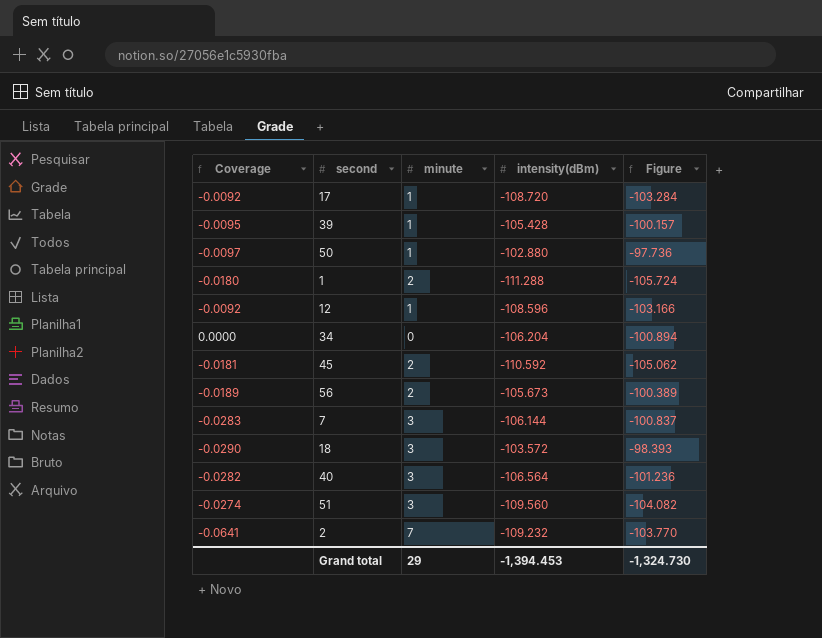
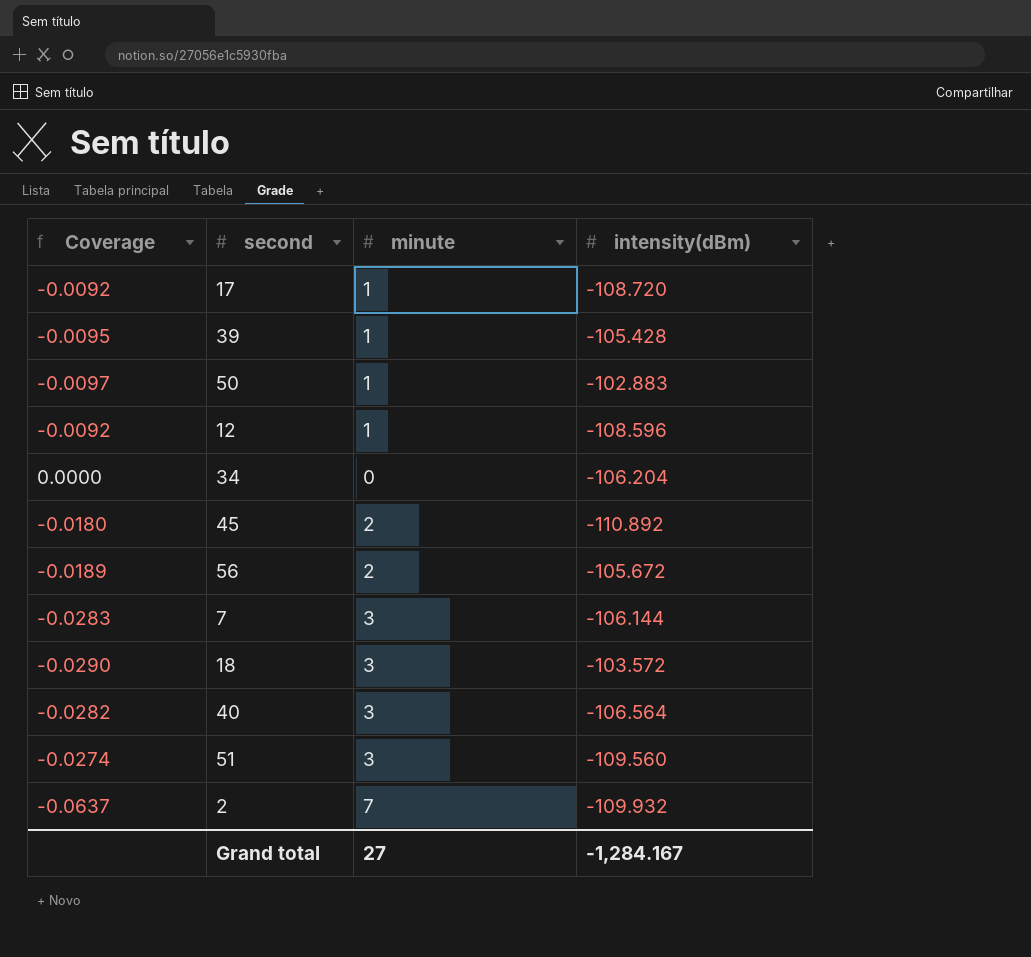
column Figure | formula: [intensity(dBm)] * 0.95 -> none
row 1: -0.0180 | 2 | -111.288 | -105.724 -> none
50 | intensity(dBm): -102.880 -> -102.883
45 | Coverage: -0.0181 -> -0.0180
45 | intensity(dBm): -110.592 -> -110.892
56 | intensity(dBm): -105.673 -> -105.672
2 | Coverage: -0.0641 -> -0.0637
2 | intensity(dBm): -109.232 -> -109.932
Grand total | minute: 29 -> 27
Grand total | intensity(dBm): -1,394.453 -> -1,284.167

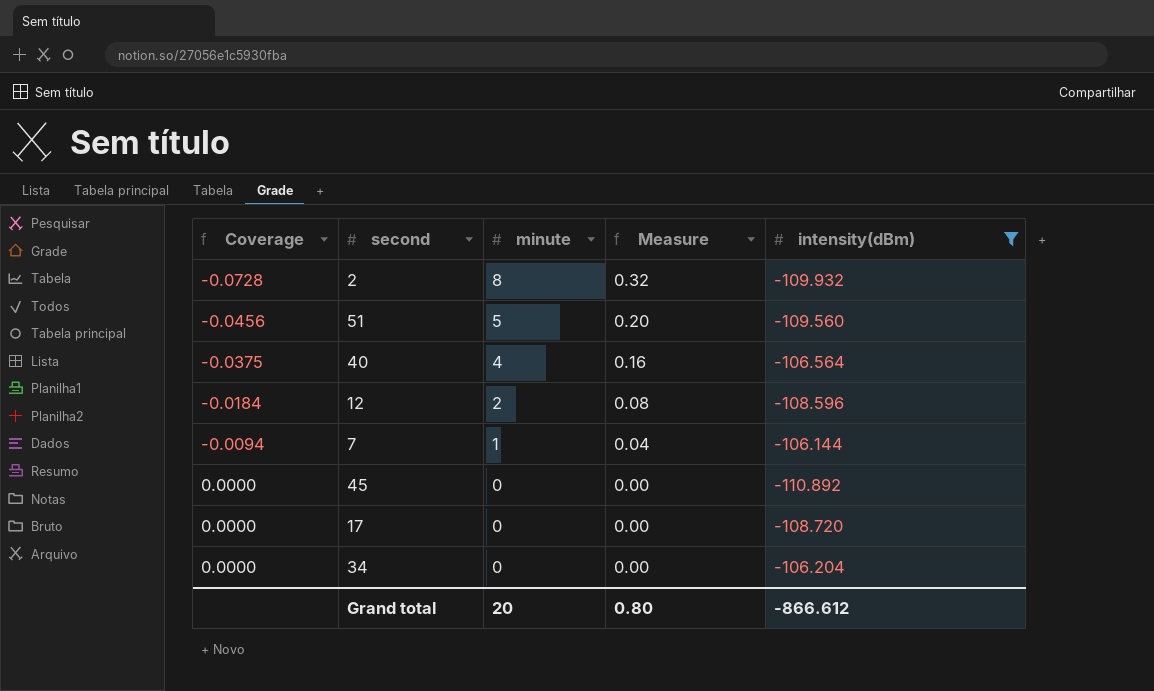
filter: none -> intensity(dBm) <= -106.144
row order: none -> Coverage ascending
column Measure | formula: none -> [minute] * 0.04
2 | Coverage: -0.0637 -> -0.0728
2 | minute: 7 -> 8
51 | Coverage: -0.0274 -> -0.0456
51 | minute: 3 -> 5
40 | Coverage: -0.0282 -> -0.0375
40 | minute: 3 -> 4
12 | Coverage: -0.0092 -> -0.0184
12 | minute: 1 -> 2
7 | Coverage: -0.0283 -> -0.0094
7 | minute: 3 -> 1
45 | Coverage: -0.0180 -> 0.0000
45 | minute: 2 -> 0
17 | Coverage: -0.0092 -> 0.0000
17 | minute: 1 -> 0
Grand total | minute: 27 -> 20
Grand total | intensity(dBm): -1,284.167 -> -866.612

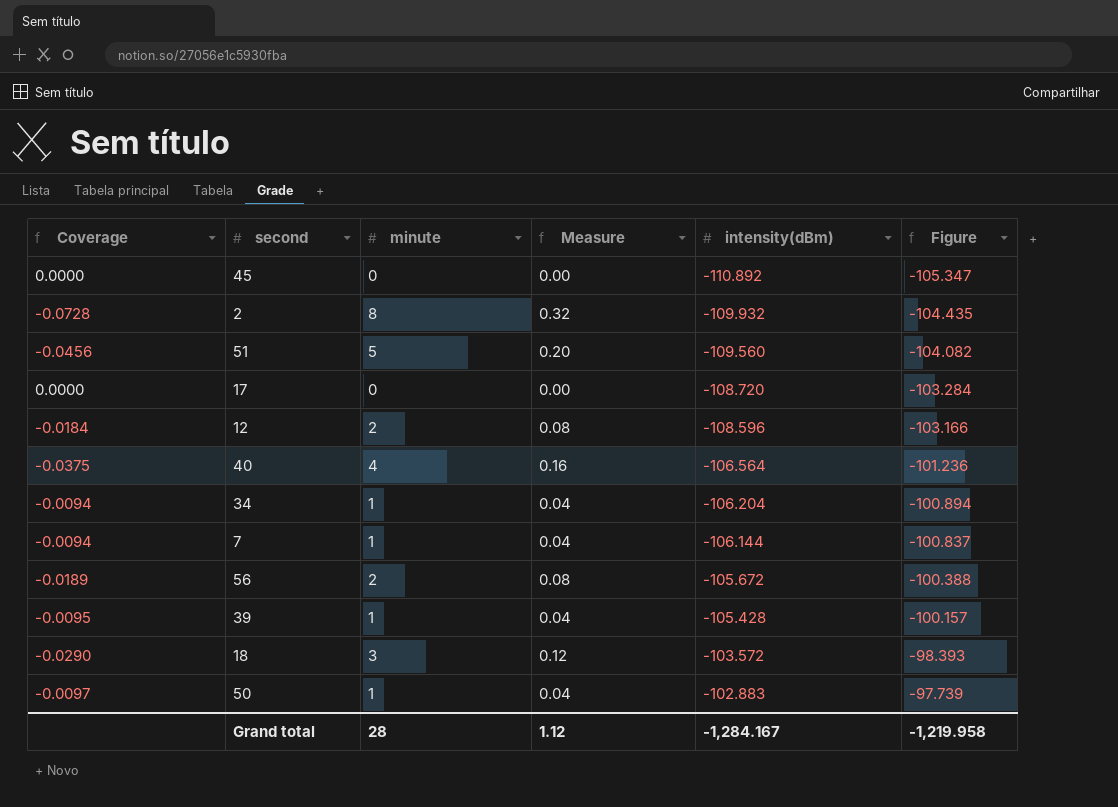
filter: intensity(dBm) <= -106.144 -> none
row order: Coverage ascending -> intensity(dBm) ascending
column Figure | formula: none -> [intensity(dBm)] * 0.95
34 | Coverage: 0.0000 -> -0.0094
34 | minute: 0 -> 1
34 | Measure: 0.00 -> 0.04
Grand total | minute: 20 -> 28
Grand total | Measure: 0.80 -> 1.12
Grand total | intensity(dBm): -866.612 -> -1,284.167

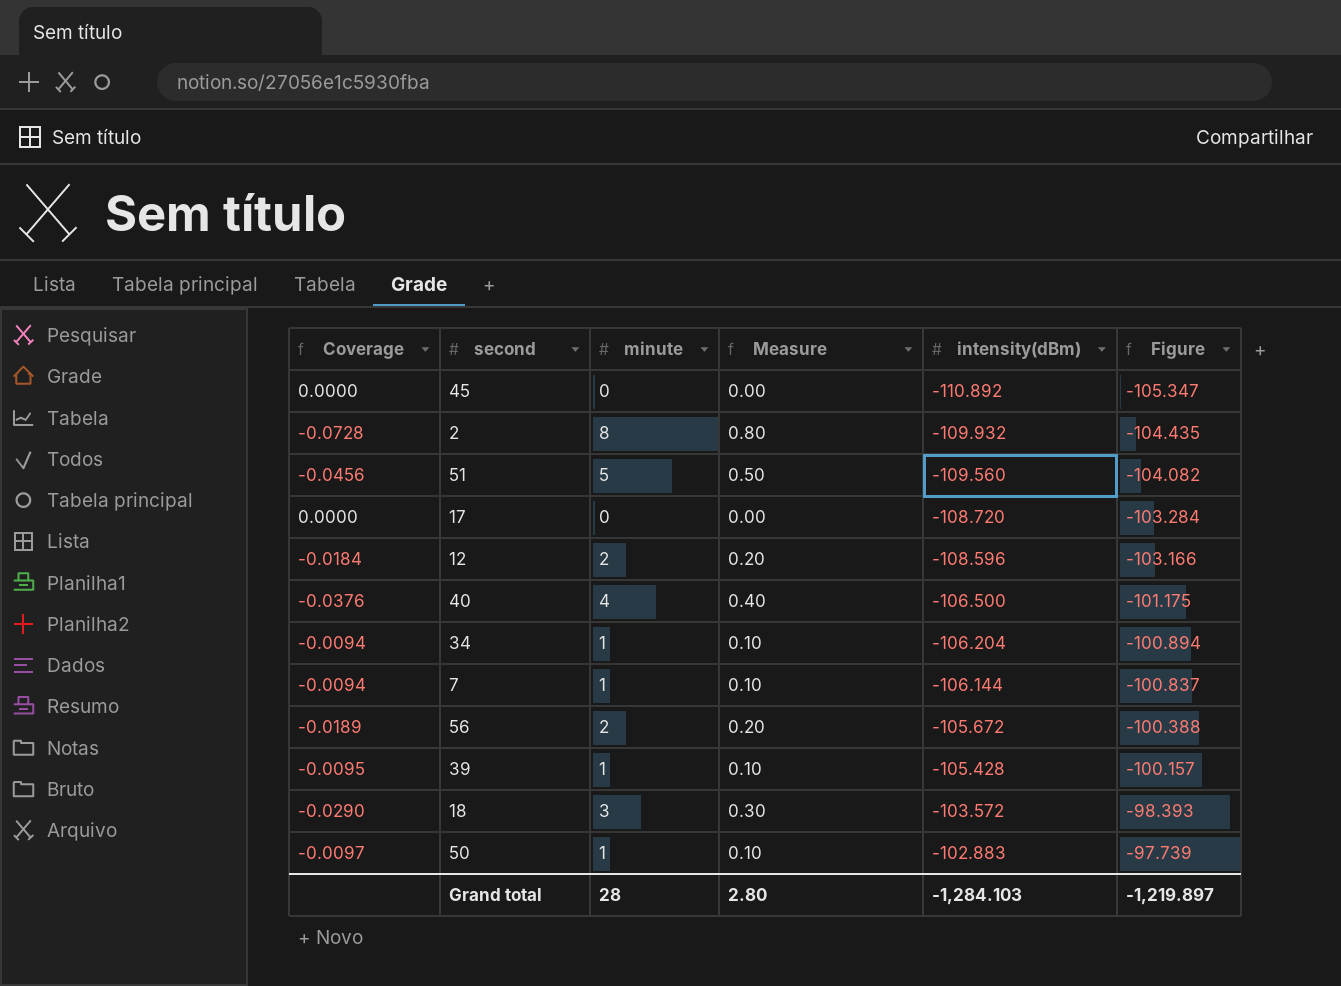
column Measure | formula: [minute] * 0.04 -> [minute] * 0.1
40 | Coverage: -0.0375 -> -0.0376
40 | intensity(dBm): -106.564 -> -106.500
40 | Figure: -101.236 -> -101.175
Grand total | Measure: 1.12 -> 2.80
Grand total | intensity(dBm): -1,284.167 -> -1,284.103
Grand total | Figure: -1,219.958 -> -1,219.897

